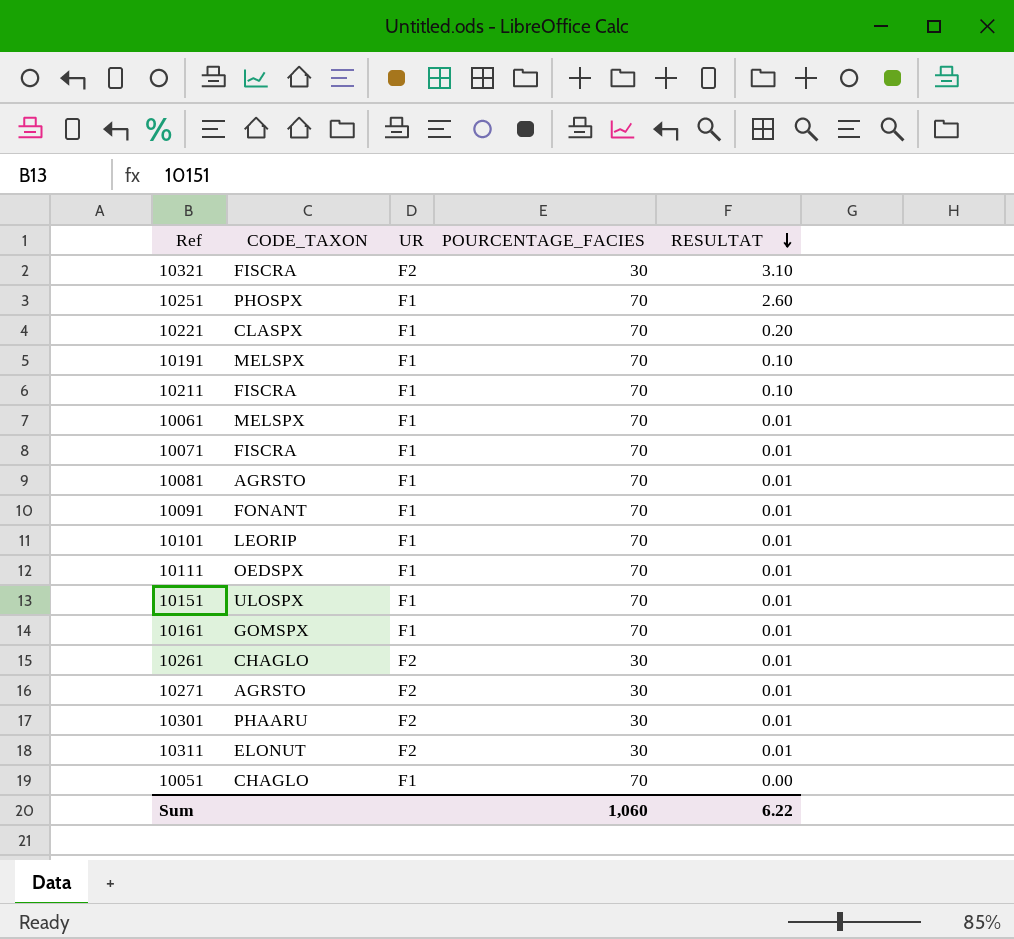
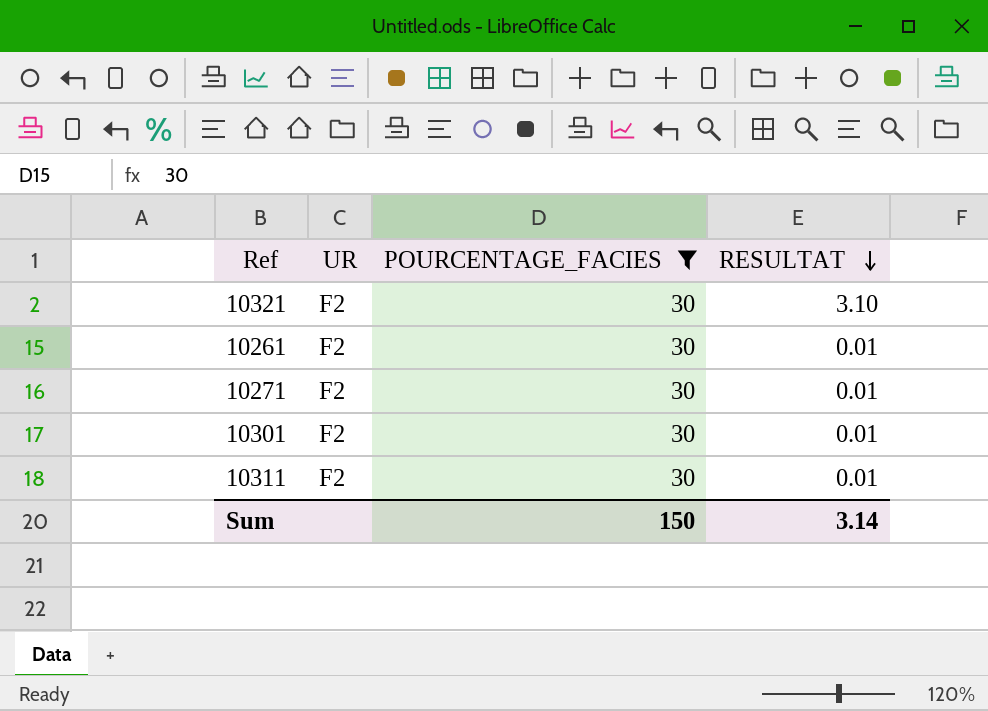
filter: none -> POURCENTAGE_FACIES = 30
column CODE_TAXON | position: 2 -> none
Sum | POURCENTAGE_FACIES: 1,060 -> 150
Sum | RESULTAT: 6.22 -> 3.14

